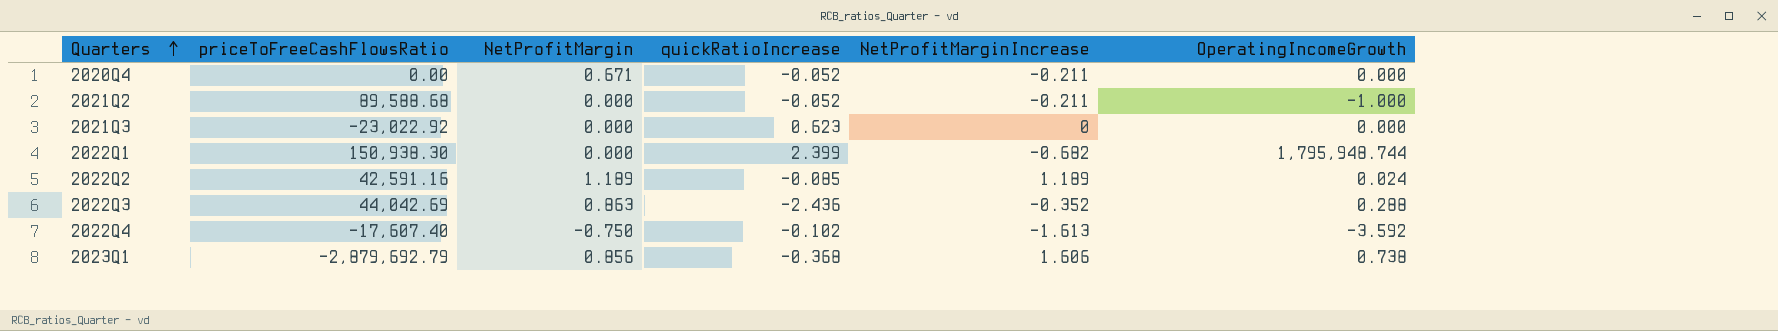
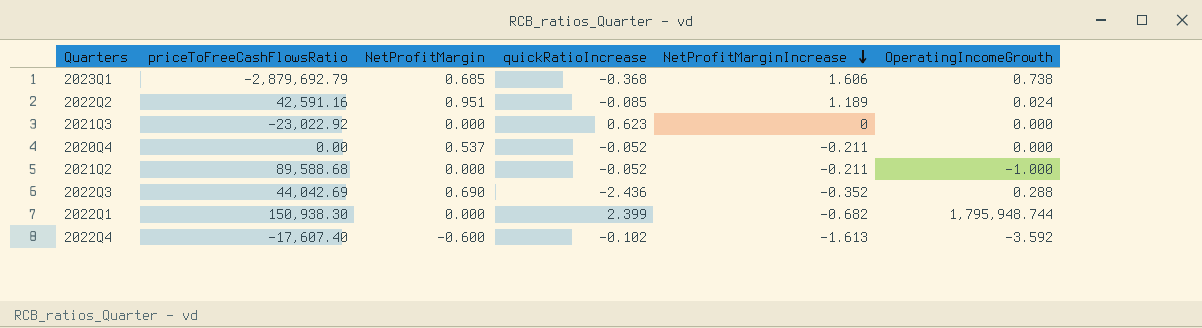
row order: Quarters ascending -> NetProfitMarginIncrease descending
2023Q1 | NetProfitMargin: 0.856 -> 0.685
2022Q2 | NetProfitMargin: 1.189 -> 0.951
2020Q4 | NetProfitMargin: 0.671 -> 0.537
2022Q3 | NetProfitMargin: 0.863 -> 0.690
2022Q4 | NetProfitMargin: -0.750 -> -0.600

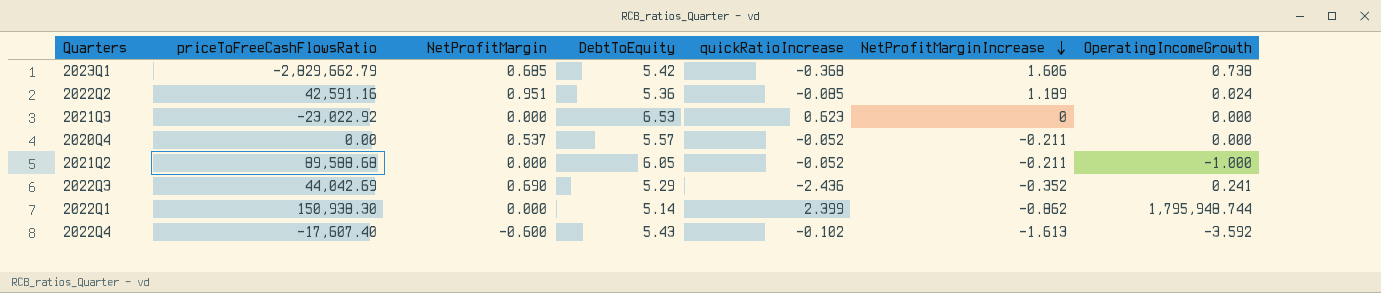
column DebtToEquity | position: none -> 4
2023Q1 | priceToFreeCashFlowsRatio: -2,879,692.79 -> -2,829,662.79
2022Q3 | OperatingIncomeGrowth: 0.288 -> 0.241
2022Q1 | NetProfitMarginIncrease: -0.682 -> -0.862

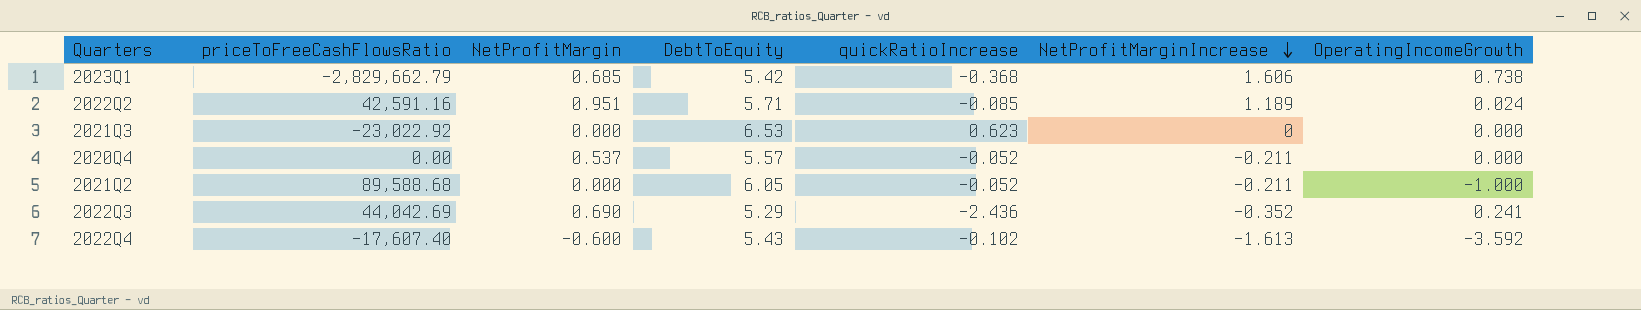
row 2022Q1: 150,938.30 | 0.000 | 5.14 | 2.399 | -0.862 | 1,795,948.744 -> none
2022Q2 | DebtToEquity: 5.36 -> 5.71

